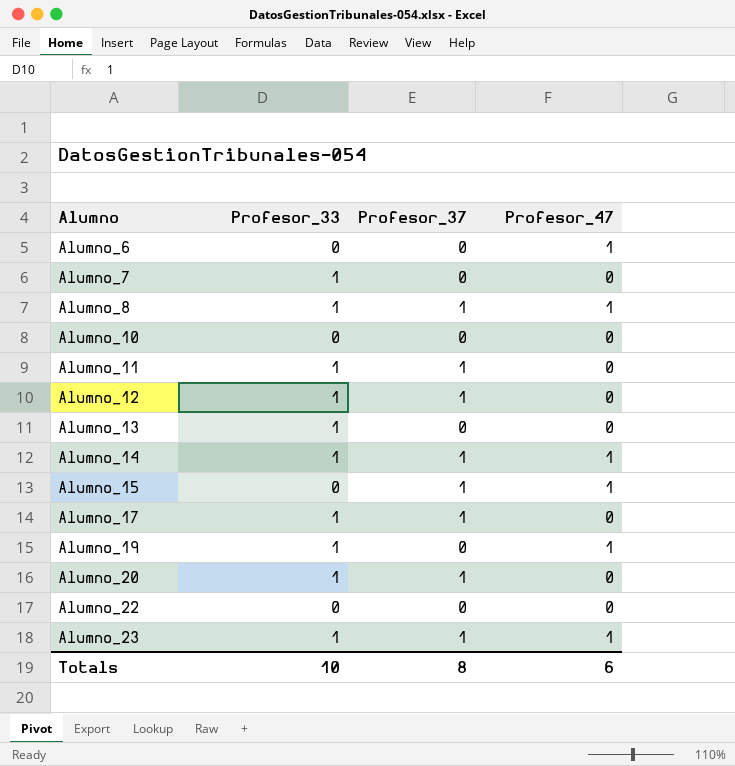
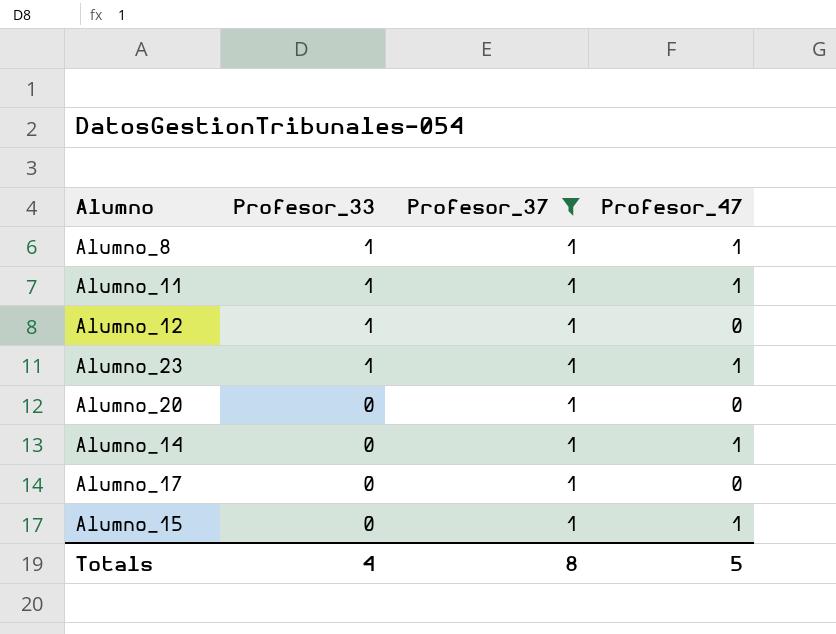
filter: none -> Profesor_37 = 1
row order: Alumno ascending -> Profesor_33 descending
Alumno_11 | Profesor_47: 0 -> 1
Alumno_20 | Profesor_33: 1 -> 0
Alumno_14 | Profesor_33: 1 -> 0
Alumno_17 | Profesor_33: 1 -> 0
Totals | Profesor_33: 10 -> 4
Totals | Profesor_47: 6 -> 5

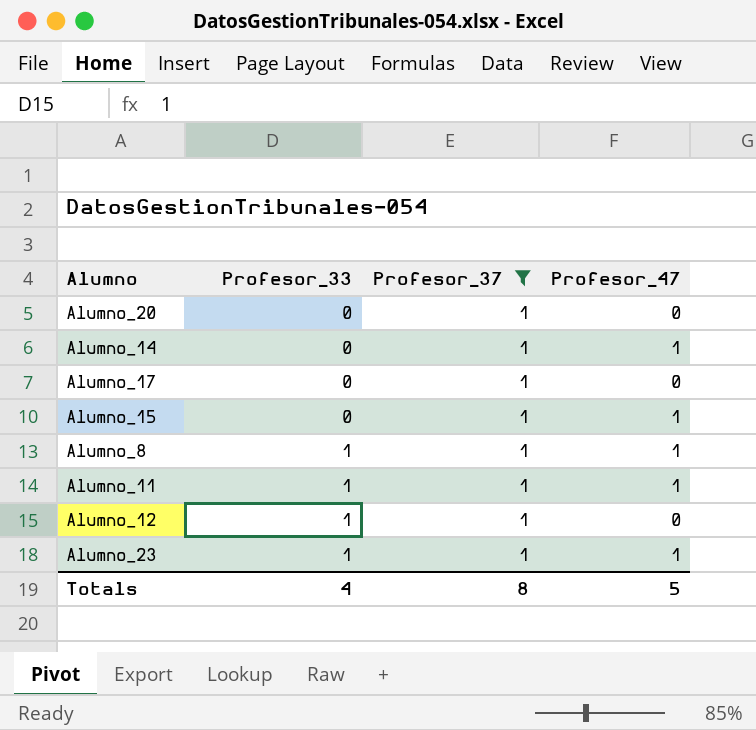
row order: Profesor_33 descending -> Profesor_33 ascending

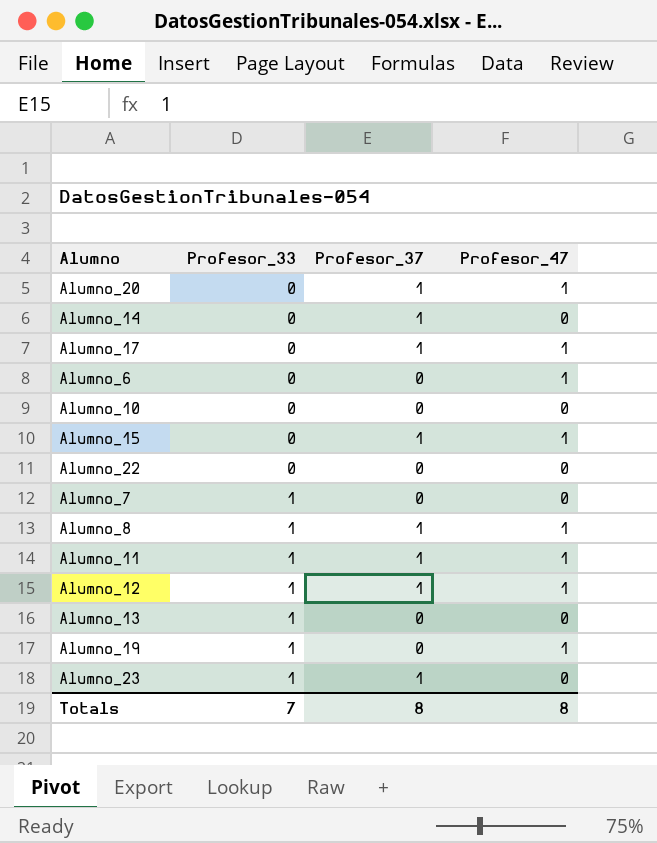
filter: Profesor_37 = 1 -> none
Alumno_20 | Profesor_47: 0 -> 1
Alumno_14 | Profesor_47: 1 -> 0
Alumno_17 | Profesor_47: 0 -> 1
Alumno_12 | Profesor_47: 0 -> 1
Alumno_23 | Profesor_47: 1 -> 0
Totals | Profesor_33: 4 -> 7
Totals | Profesor_47: 5 -> 8

